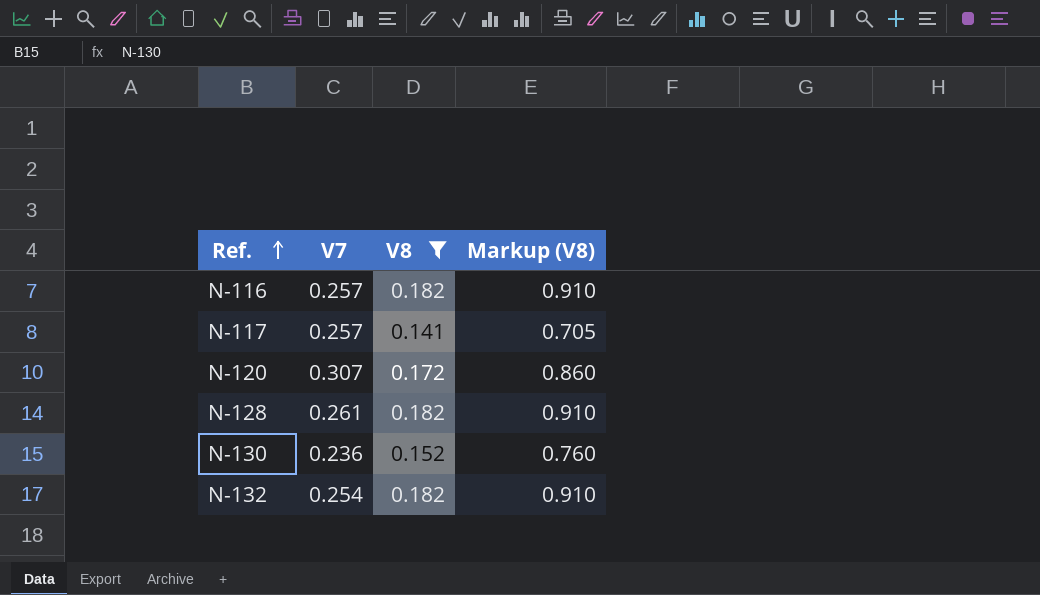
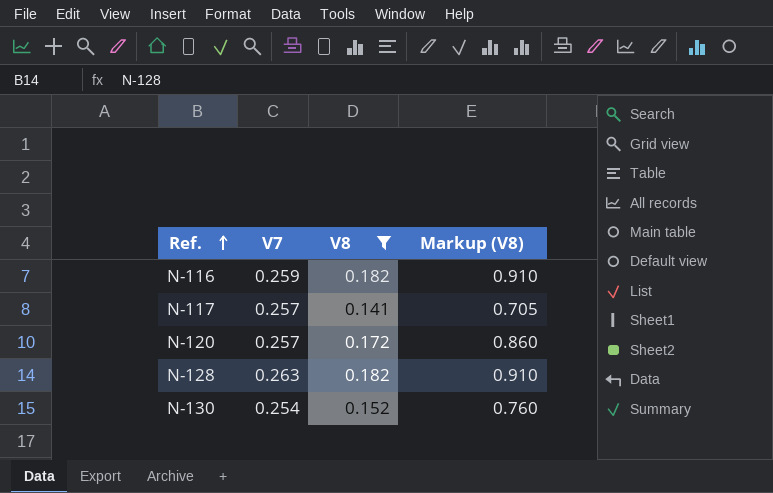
row N-132: 0.254 | 0.182 | 0.910 -> none
N-116 | V7: 0.257 -> 0.259
N-120 | V7: 0.307 -> 0.257
N-128 | V7: 0.261 -> 0.263
N-130 | V7: 0.236 -> 0.254

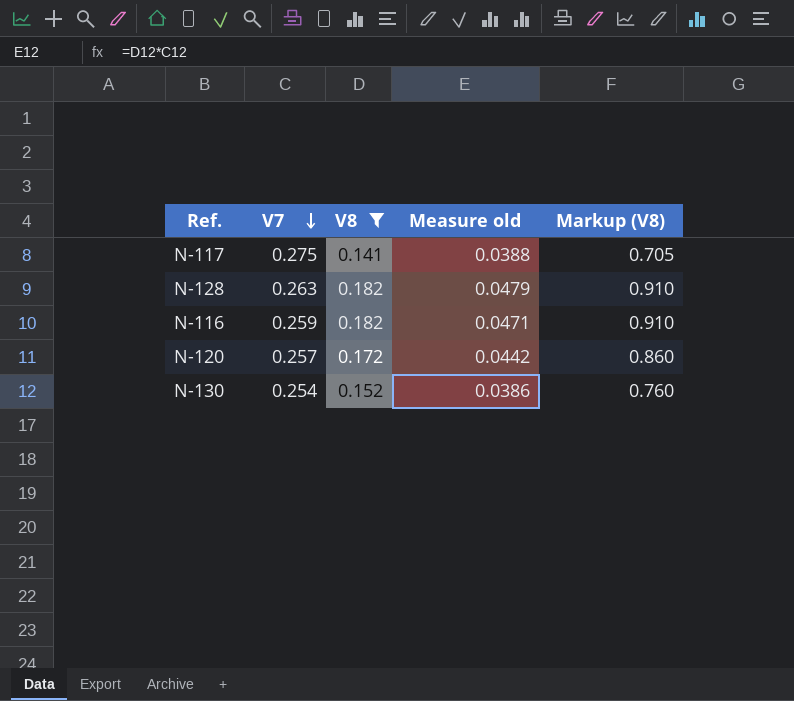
row order: Ref. ascending -> V7 descending
column Measure old | formula: none -> [V7] * [V8]
N-117 | V7: 0.257 -> 0.275

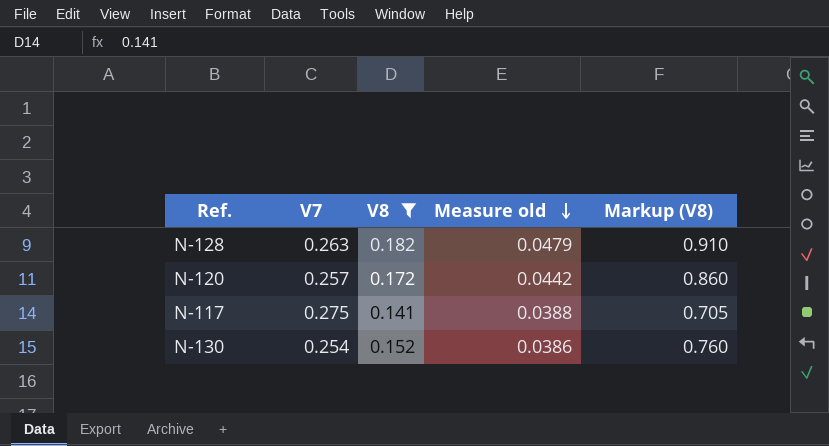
row order: V7 descending -> Measure old descending
row N-116: 0.259 | 0.182 | 0.0471 | 0.910 -> none

